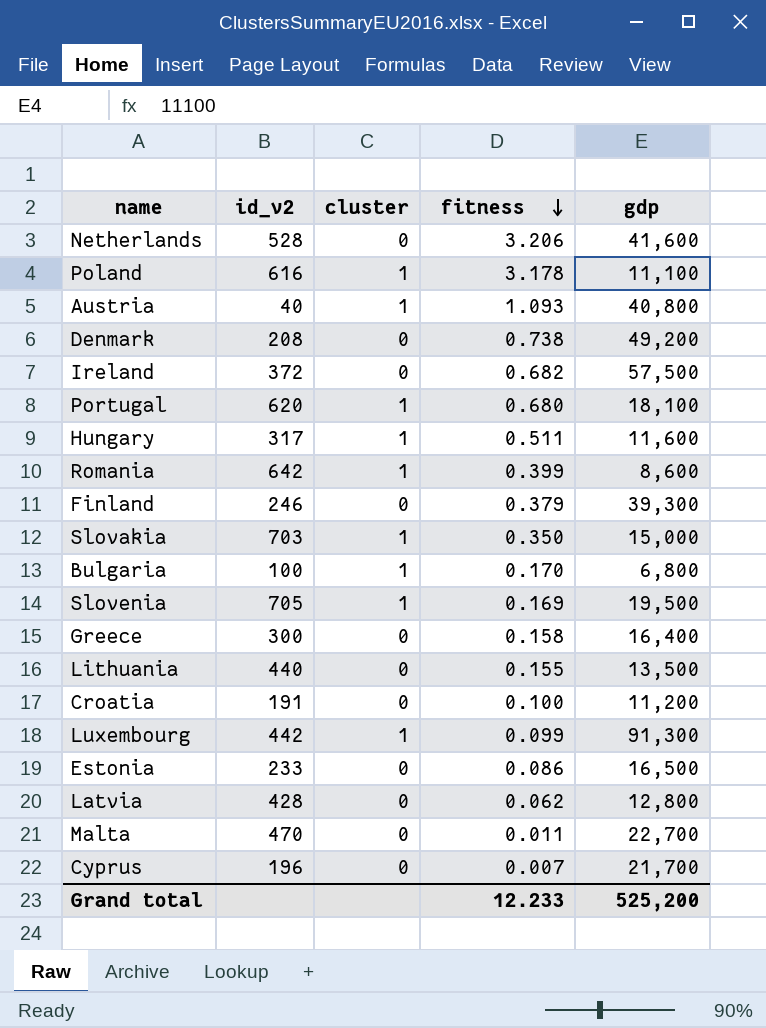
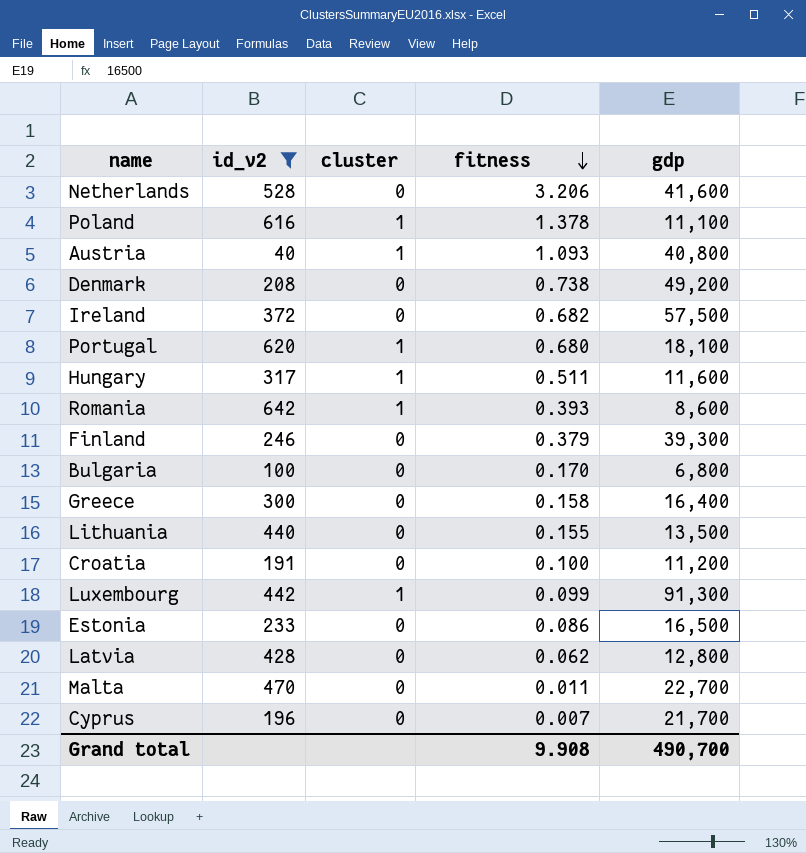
filter: none -> id_v2 <= 642
Poland | fitness: 3.178 -> 1.378
Romania | fitness: 0.399 -> 0.393
Bulgaria | cluster: 1 -> 0
Grand total | fitness: 12.233 -> 9.908
Grand total | gdp: 525,200 -> 490,700

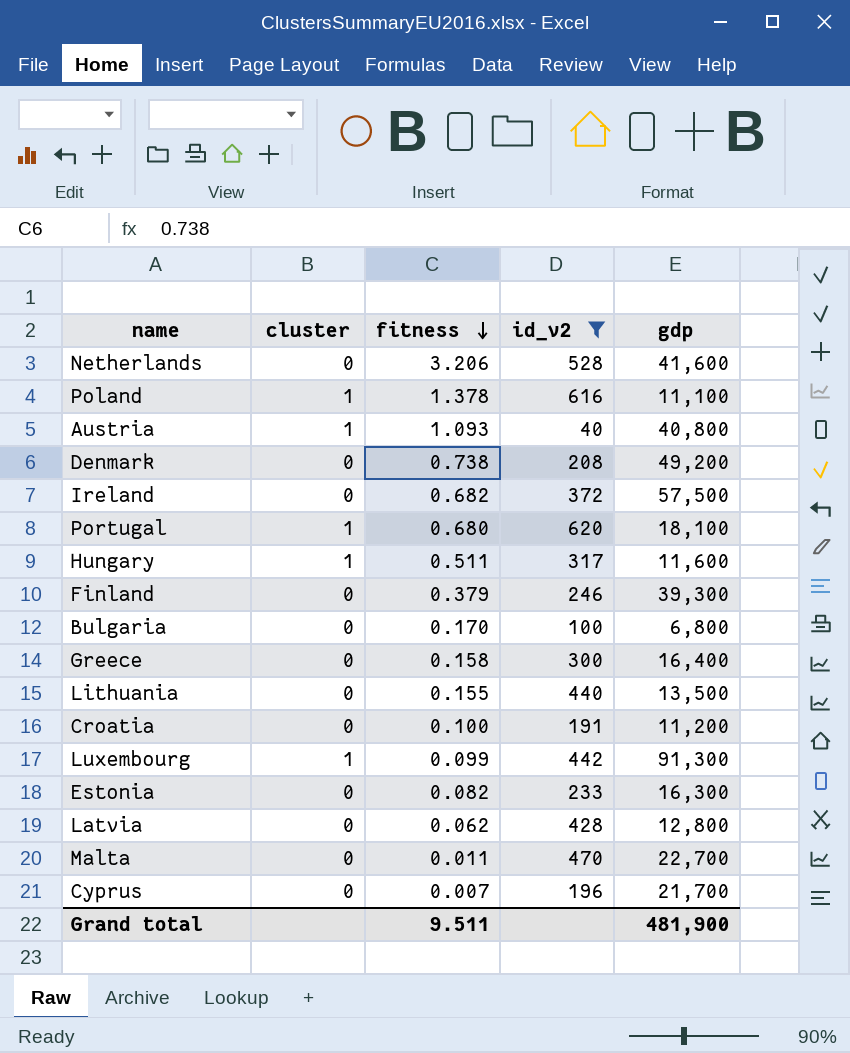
column id_v2 | position: 2 -> 4
row Romania: 642 | 1 | 0.393 | 8,600 -> none
Estonia | fitness: 0.086 -> 0.082
Estonia | gdp: 16,500 -> 16,300
Grand total | fitness: 9.908 -> 9.511
Grand total | gdp: 490,700 -> 481,900

